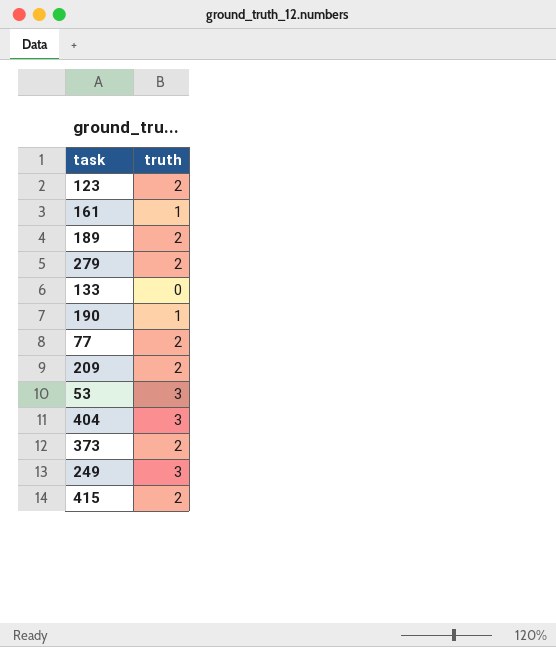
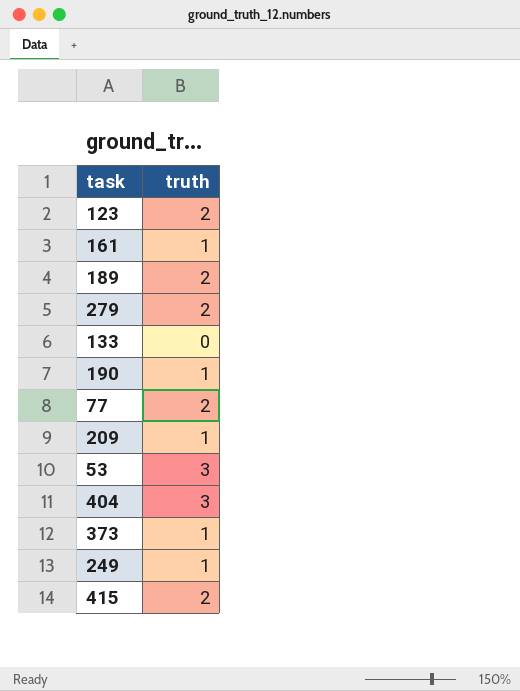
209 | truth: 2 -> 1
373 | truth: 2 -> 1
249 | truth: 3 -> 1

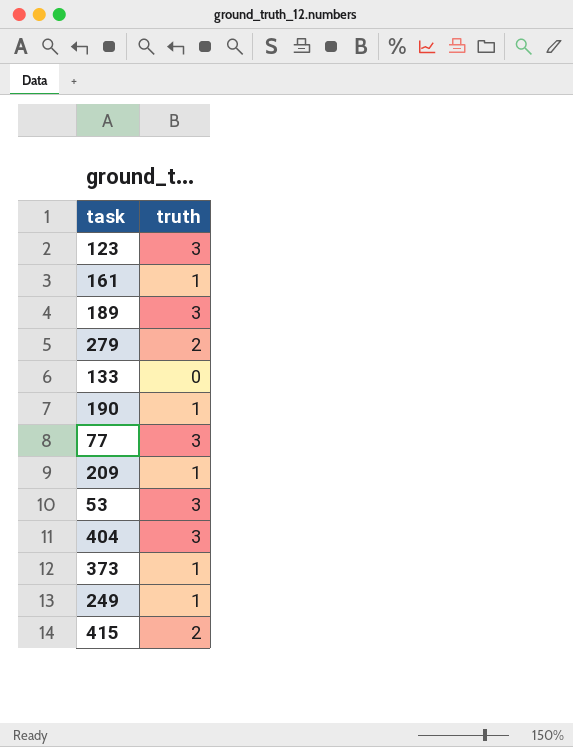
123 | truth: 2 -> 3
189 | truth: 2 -> 3
77 | truth: 2 -> 3

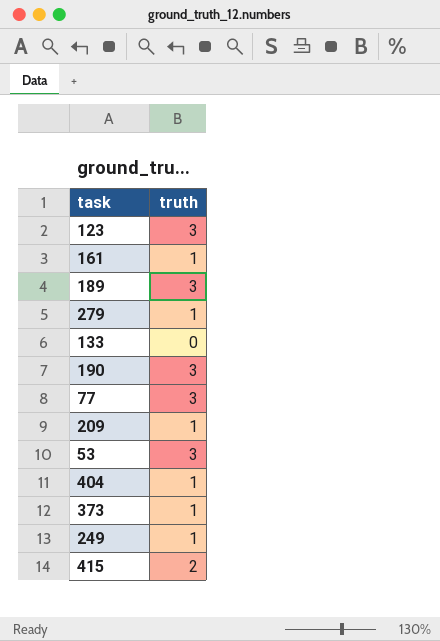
279 | truth: 2 -> 1
190 | truth: 1 -> 3
404 | truth: 3 -> 1

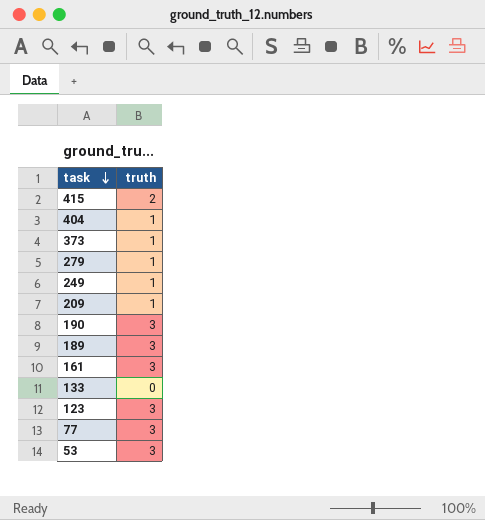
row order: none -> task descending
161 | truth: 1 -> 3

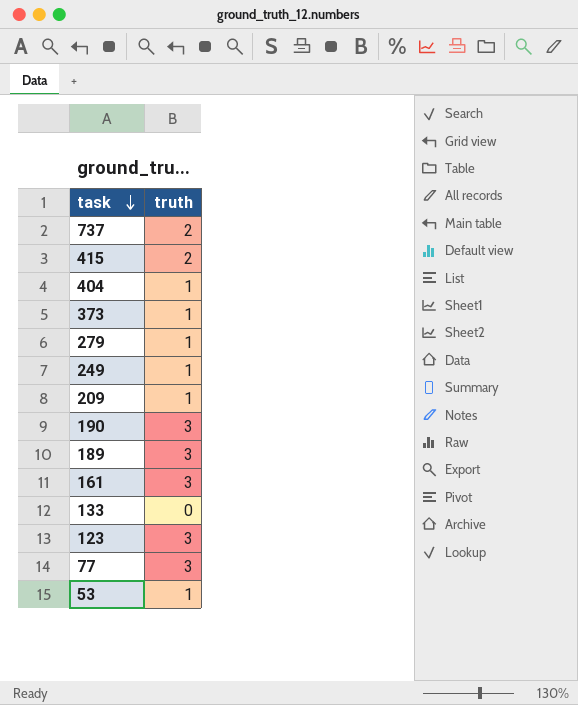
row 737: none -> 2
53 | truth: 3 -> 1

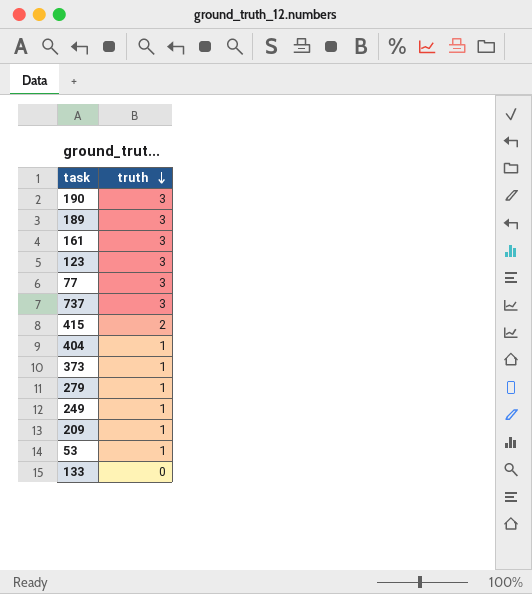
row order: task descending -> truth descending
737 | truth: 2 -> 3

